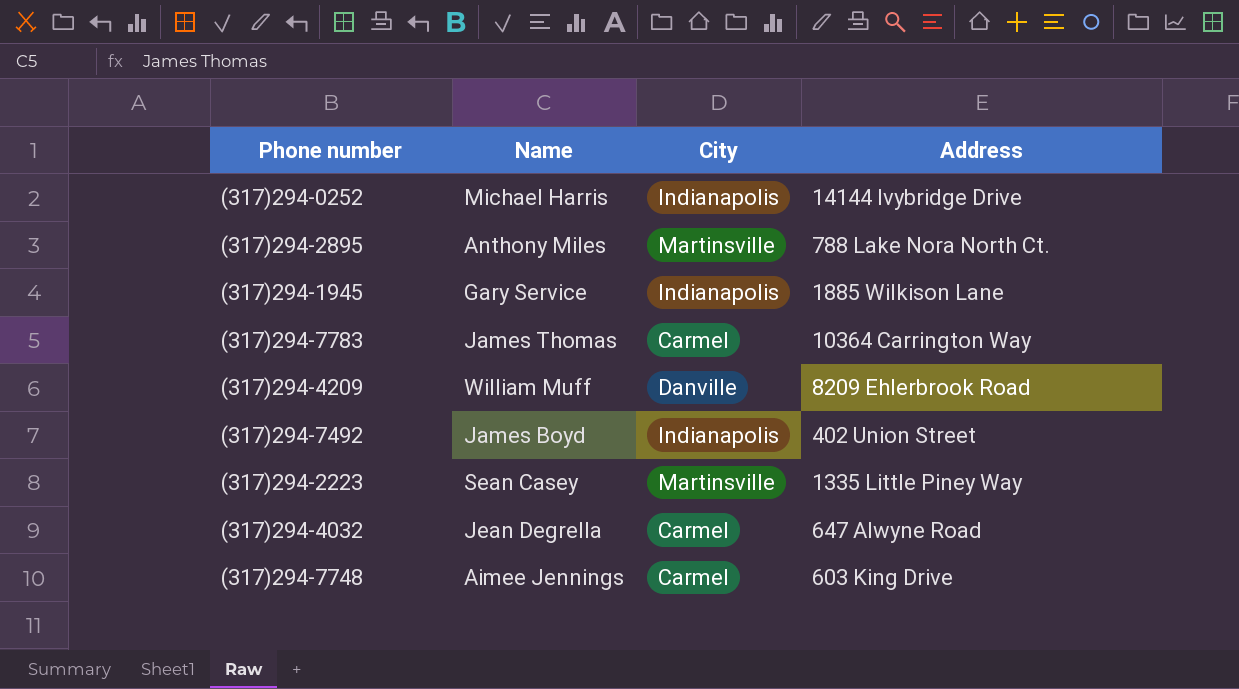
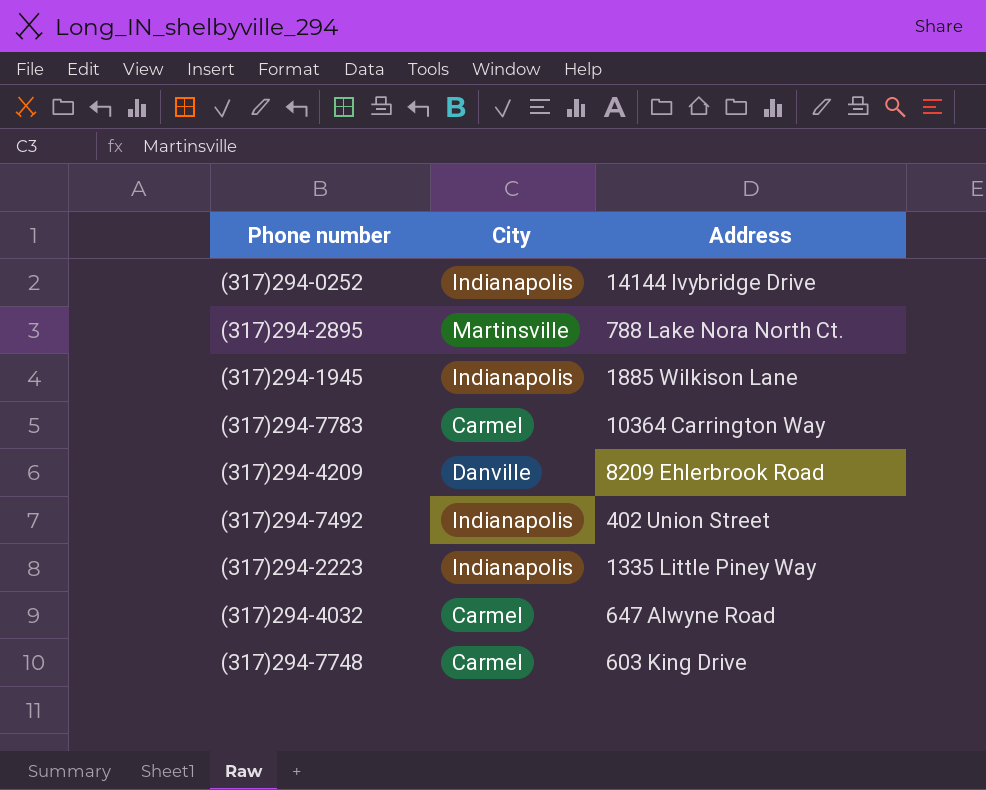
column Name | position: 2 -> none
(317)294-2223 | City: Martinsville -> Indianapolis

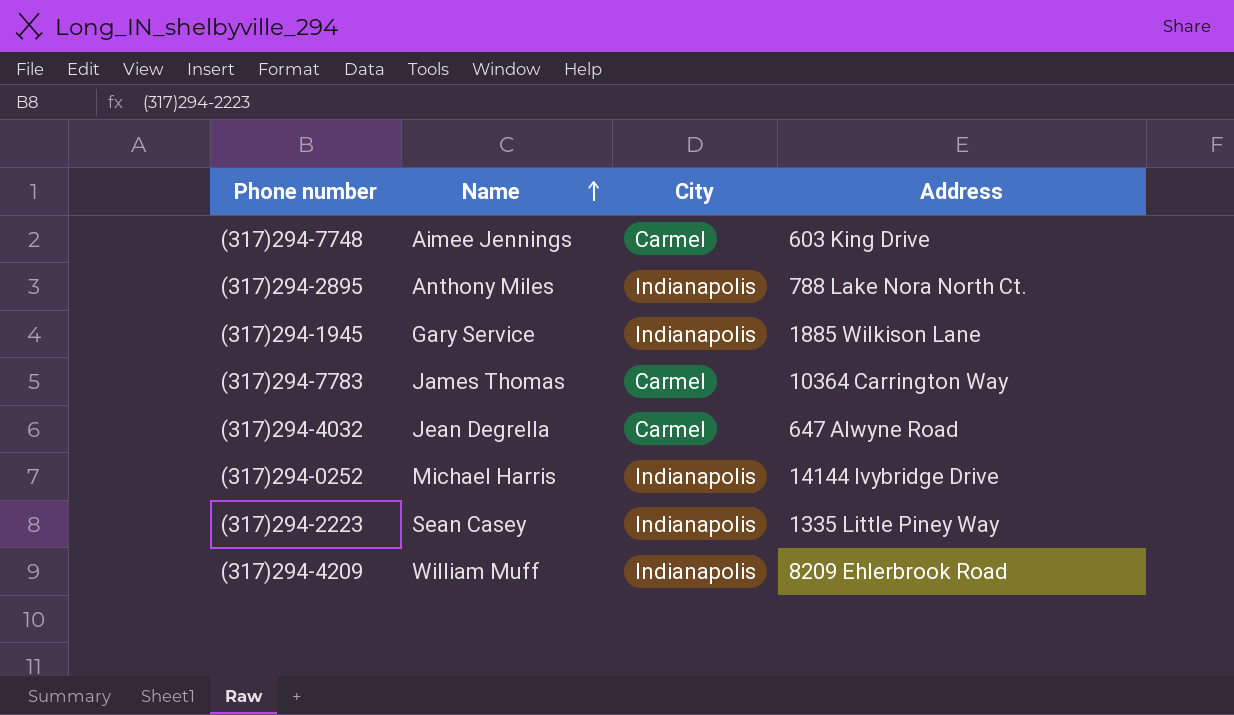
row order: none -> Name ascending
column Name | position: none -> 2
row (317)294-7492: Indianapolis | 402 Union Street -> none
(317)294-2895 | City: Martinsville -> Indianapolis
(317)294-4209 | City: Danville -> Indianapolis

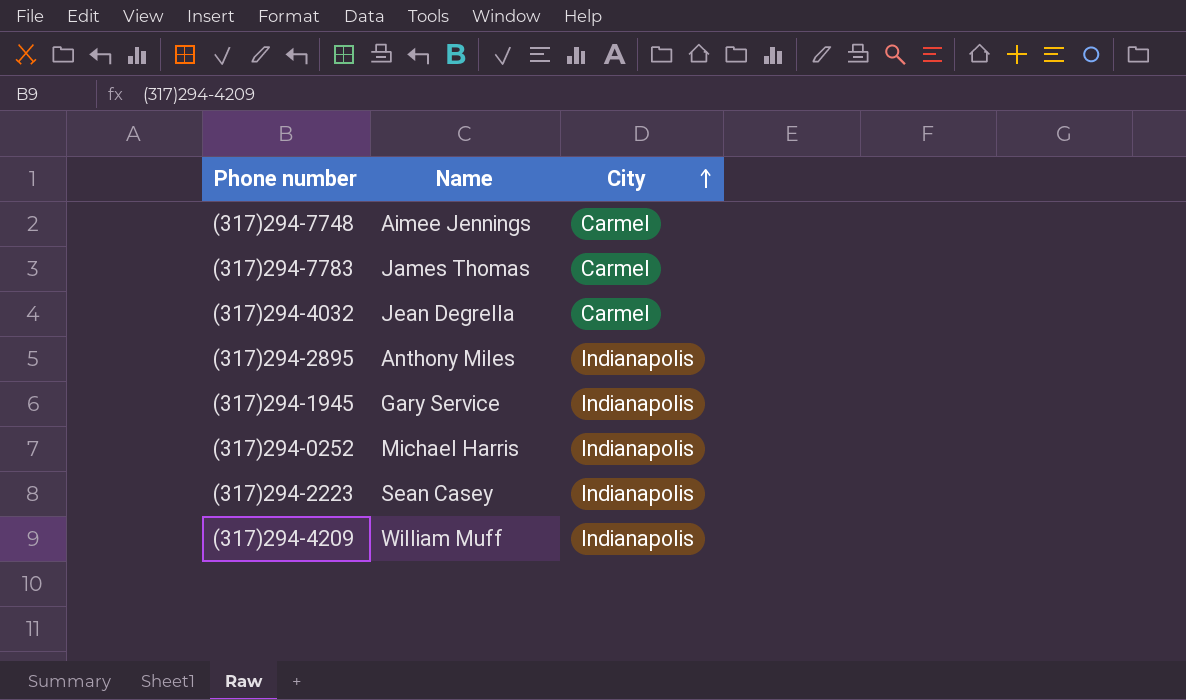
row order: Name ascending -> City ascending
column Address | position: 4 -> none

